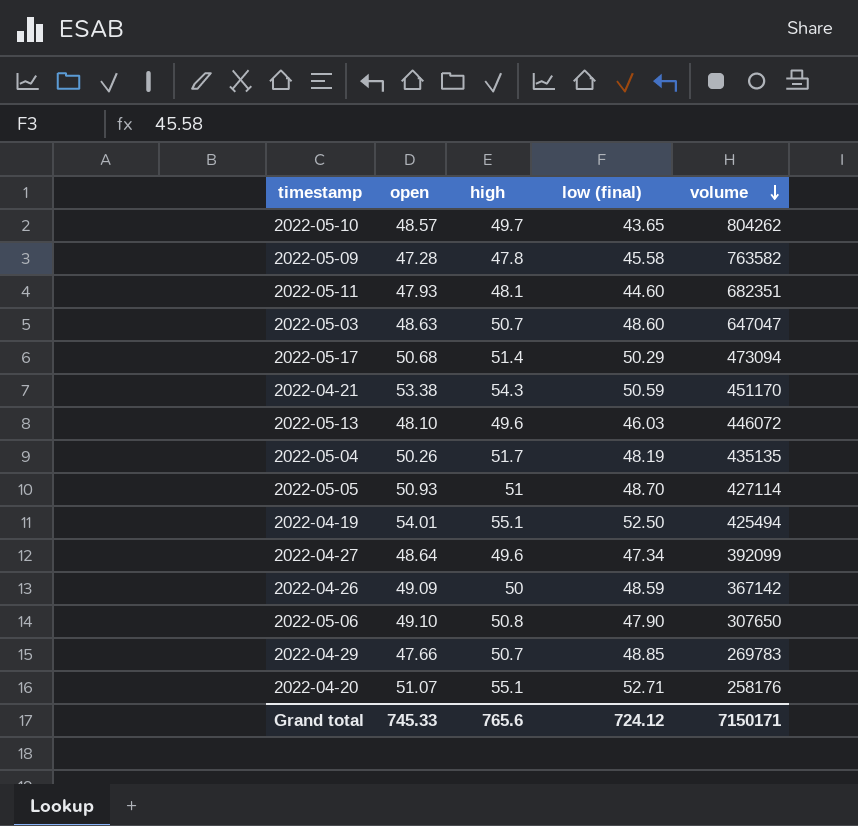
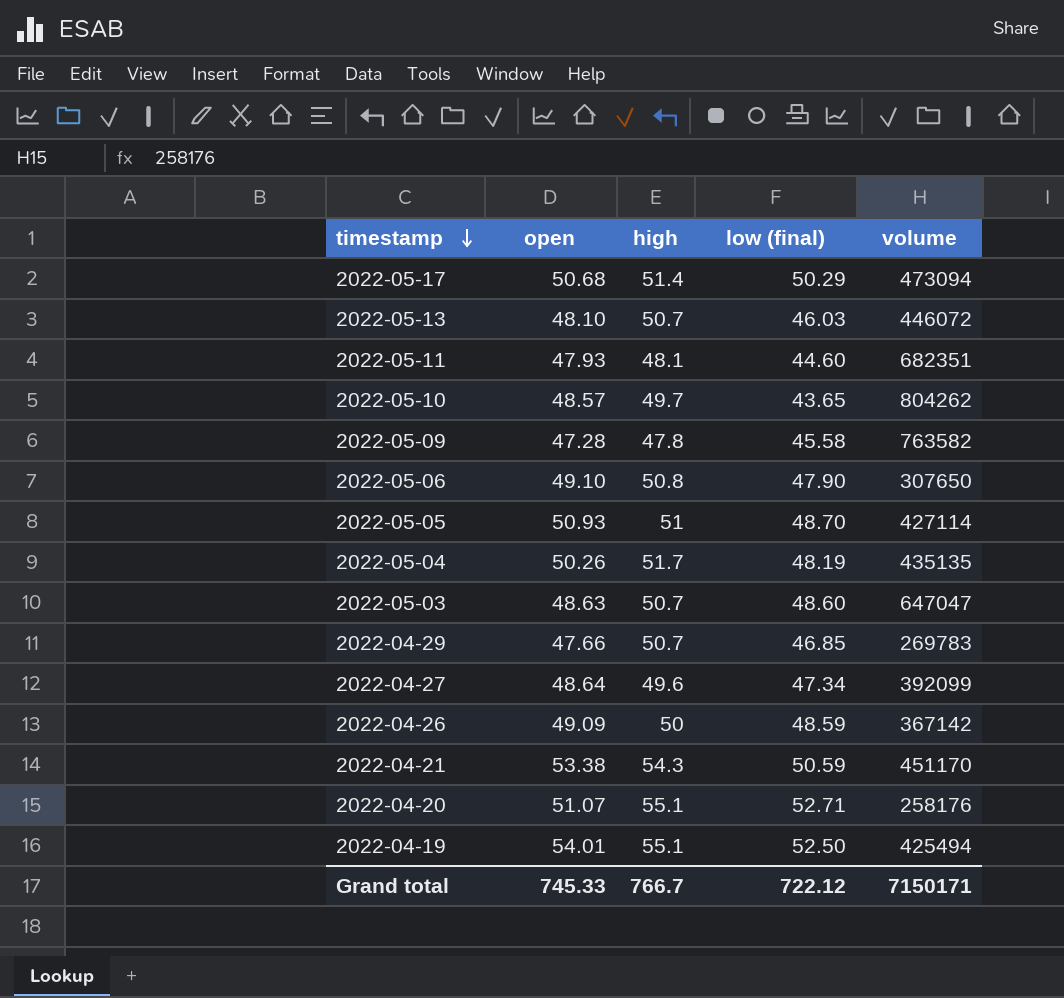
row order: volume descending -> timestamp descending
2022-05-13 | high: 49.6 -> 50.7
2022-04-29 | low (final): 48.85 -> 46.85
Grand total | high: 765.6 -> 766.7
Grand total | low (final): 724.12 -> 722.12

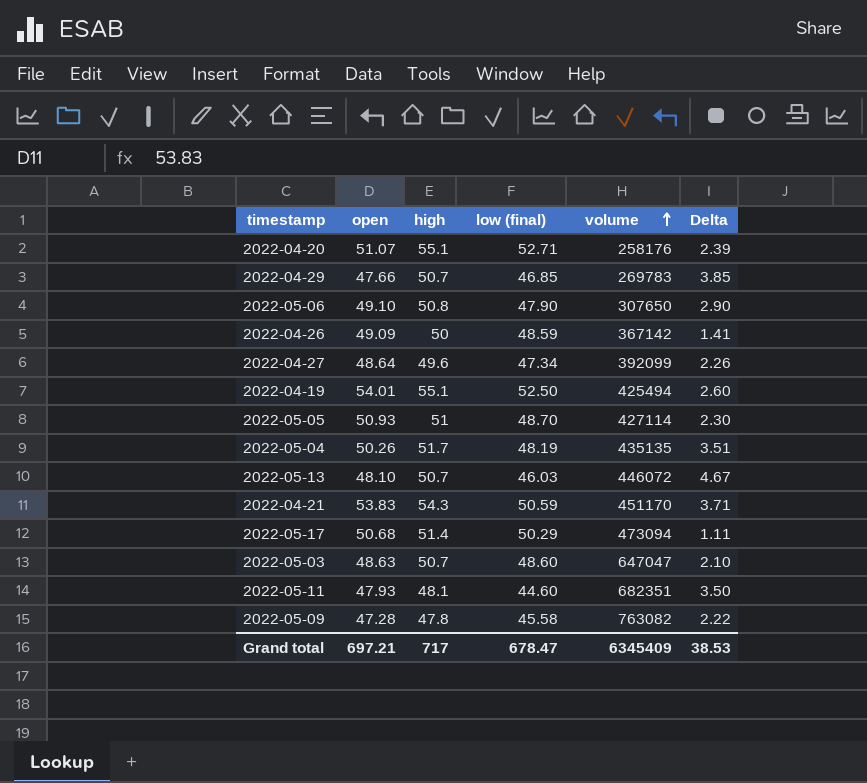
row order: timestamp descending -> volume ascending
column Delta | formula: none -> [high] - [low (final)]
row 2022-05-10: 48.57 | 49.7 | 43.65 | 804262 -> none
2022-04-21 | open: 53.38 -> 53.83
2022-05-09 | volume: 763582 -> 763082
Grand total | open: 745.33 -> 697.21
Grand total | high: 766.7 -> 717
Grand total | low (final): 722.12 -> 678.47
Grand total | volume: 7150171 -> 6345409

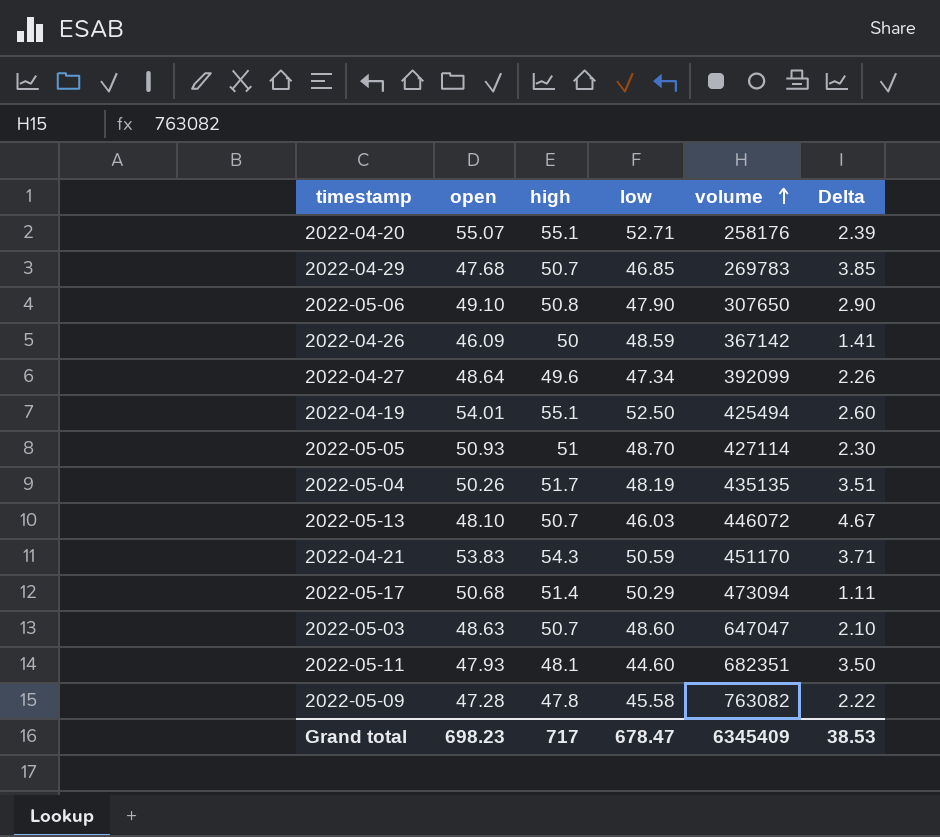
column name: low (final) -> low
2022-04-20 | open: 51.07 -> 55.07
2022-04-29 | open: 47.66 -> 47.68
2022-04-26 | open: 49.09 -> 46.09
Grand total | open: 697.21 -> 698.23

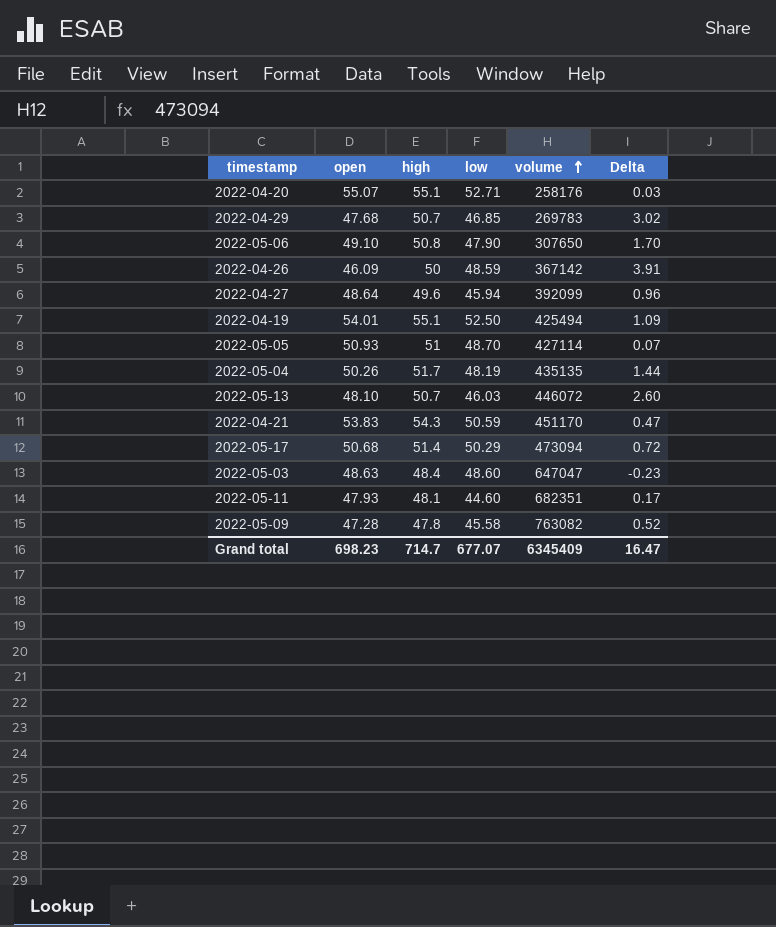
column Delta | formula: [high] - [low] -> [high] - [open]
2022-04-27 | low: 47.34 -> 45.94
2022-05-03 | high: 50.7 -> 48.4
Grand total | high: 717 -> 714.7
Grand total | low: 678.47 -> 677.07
Grand total | Delta: 38.53 -> 16.47

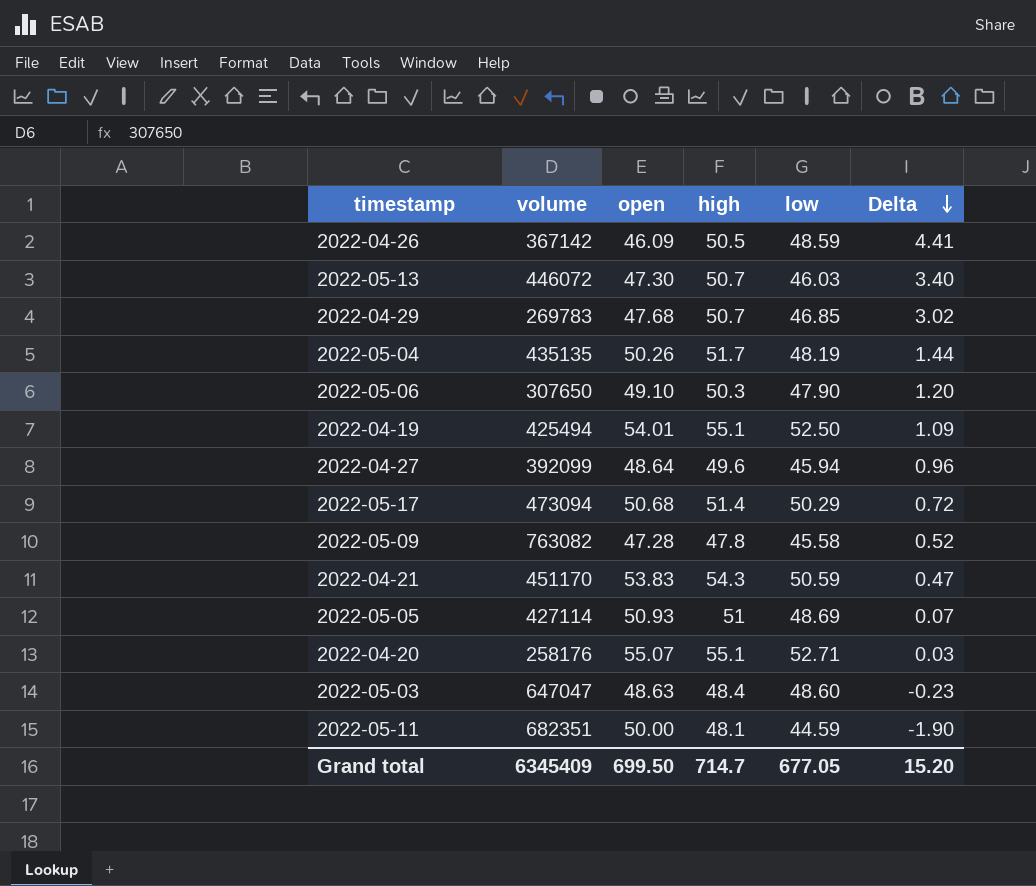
row order: volume ascending -> Delta descending
column volume | position: 5 -> 2
2022-04-26 | high: 50 -> 50.5
2022-04-26 | Delta: 3.91 -> 4.41
2022-05-13 | open: 48.10 -> 47.30
2022-05-13 | Delta: 2.60 -> 3.40
2022-05-06 | high: 50.8 -> 50.3
2022-05-06 | Delta: 1.70 -> 1.20
2022-05-05 | low: 48.70 -> 48.69
2022-05-11 | open: 47.93 -> 50.00
2022-05-11 | low: 44.60 -> 44.59
2022-05-11 | Delta: 0.17 -> -1.90
Grand total | open: 698.23 -> 699.50
Grand total | low: 677.07 -> 677.05
Grand total | Delta: 16.47 -> 15.20

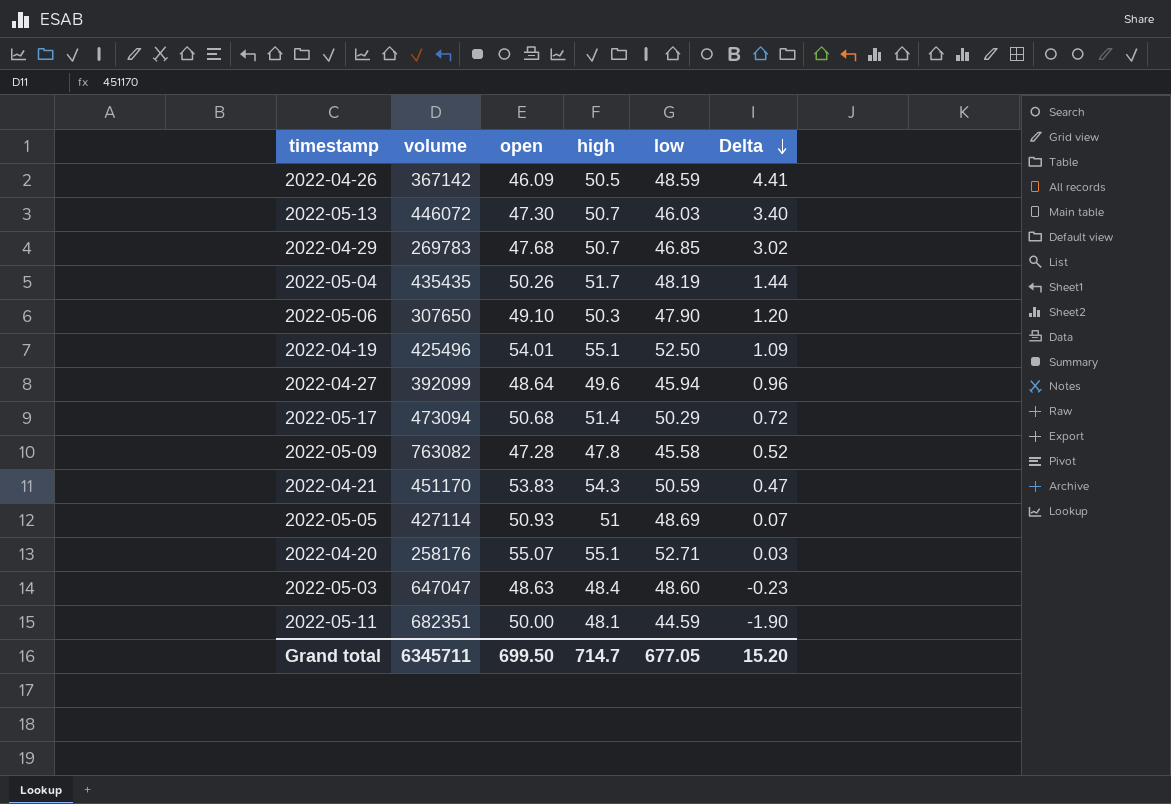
2022-05-04 | volume: 435135 -> 435435
2022-04-19 | volume: 425494 -> 425496
Grand total | volume: 6345409 -> 6345711

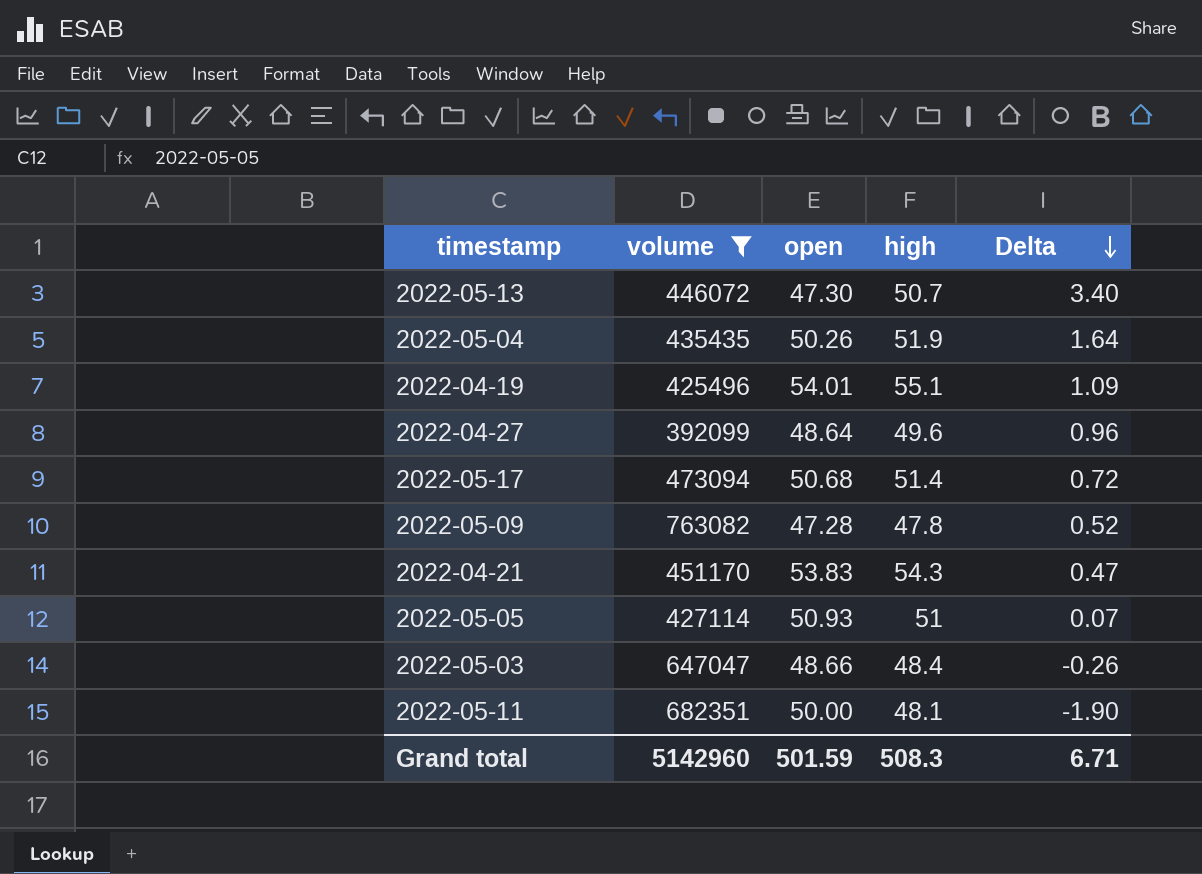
filter: none -> volume >= 392099
column low | position: 5 -> none
2022-05-04 | high: 51.7 -> 51.9
2022-05-04 | Delta: 1.44 -> 1.64
2022-05-03 | open: 48.63 -> 48.66
2022-05-03 | Delta: -0.23 -> -0.26
Grand total | volume: 6345711 -> 5142960
Grand total | open: 699.50 -> 501.59
Grand total | high: 714.7 -> 508.3
Grand total | Delta: 15.20 -> 6.71

